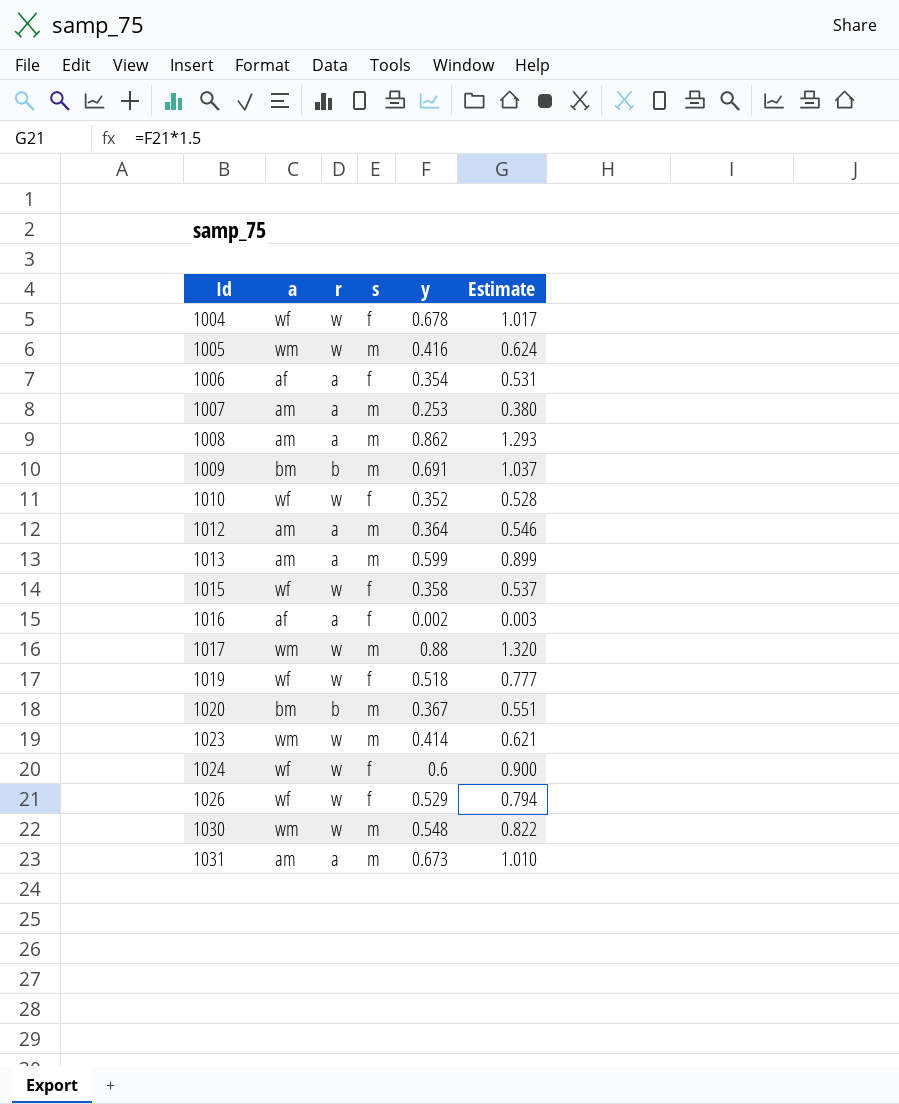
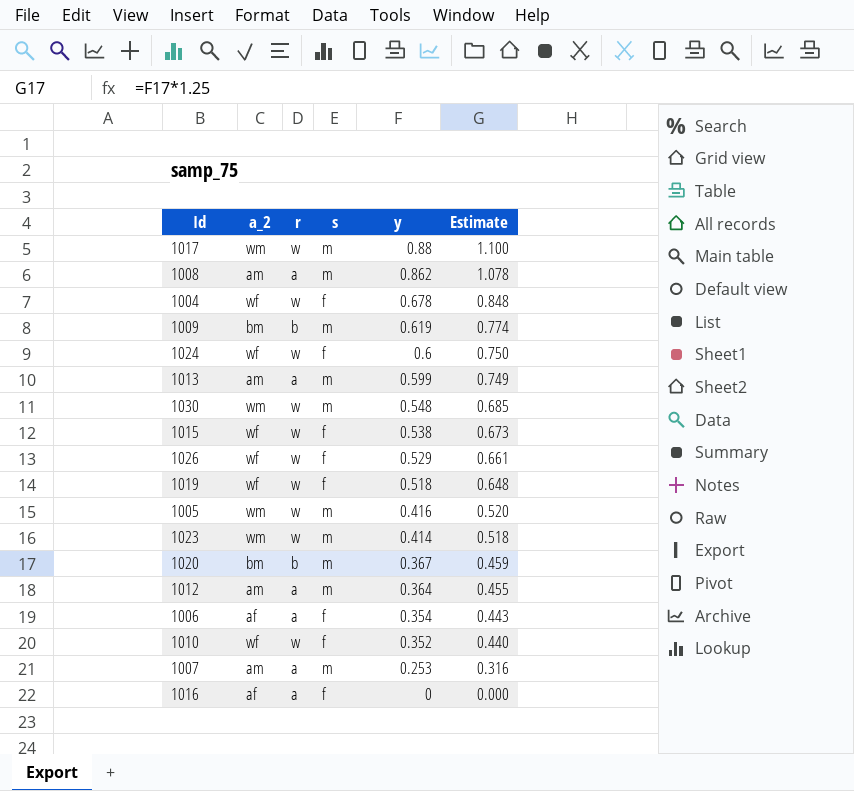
row order: Id ascending -> y descending
column name: a -> a_2
column Estimate | formula: [y] * 1.5 -> [y] * 1.25
row 1031: am | a | m | 0.673 | 1.010 -> none
1009 | y: 0.691 -> 0.619
1015 | y: 0.358 -> 0.538
1016 | y: 0.002 -> 0

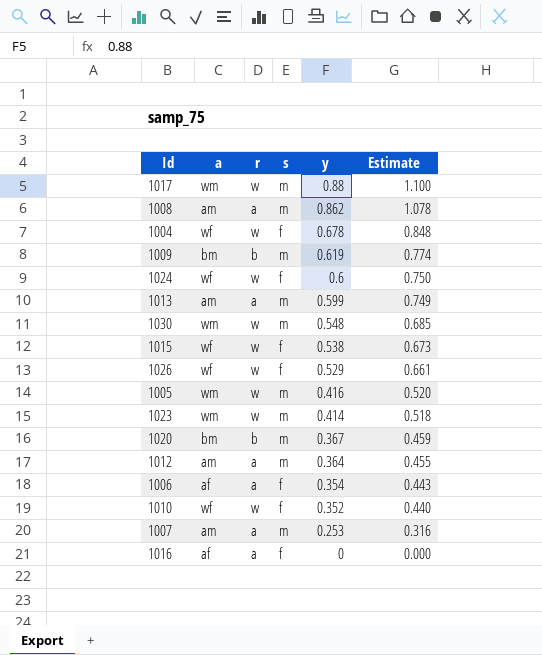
column name: a_2 -> a
row 1019: wf | w | f | 0.518 | 0.648 -> none

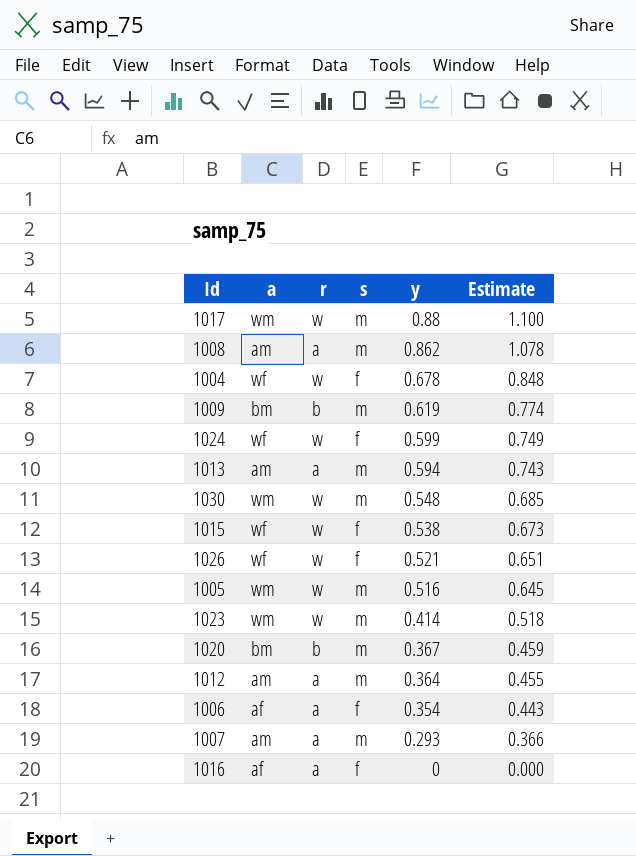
row 1010: wf | w | f | 0.352 | 0.440 -> none
1024 | y: 0.6 -> 0.599
1024 | Estimate: 0.750 -> 0.749
1013 | y: 0.599 -> 0.594
1013 | Estimate: 0.749 -> 0.743
1026 | y: 0.529 -> 0.521
1026 | Estimate: 0.661 -> 0.651
1005 | y: 0.416 -> 0.516
1005 | Estimate: 0.520 -> 0.645
1007 | y: 0.253 -> 0.293
1007 | Estimate: 0.316 -> 0.366

